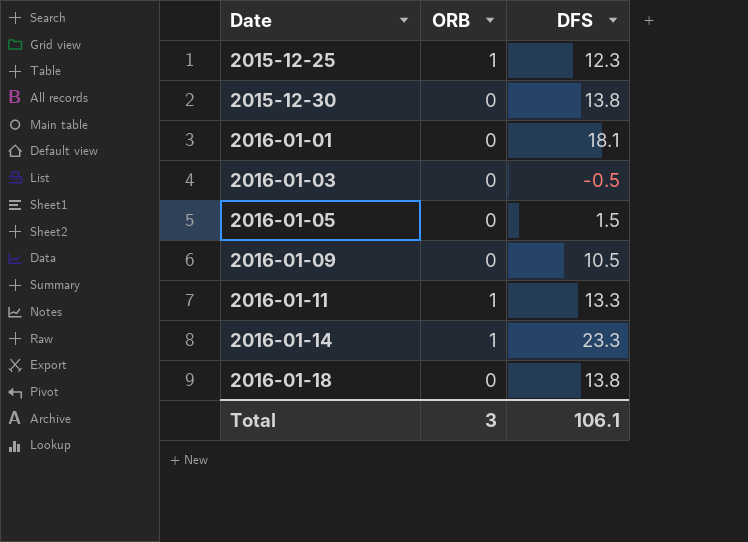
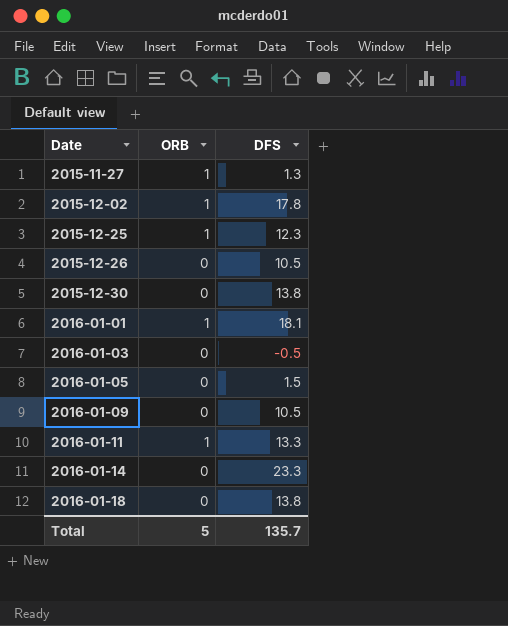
row 2015-11-27: none -> 1 | 1.3
row 2015-12-02: none -> 1 | 17.8
row 2015-12-26: none -> 0 | 10.5
2016-01-01 | ORB: 0 -> 1
2016-01-14 | ORB: 1 -> 0
Total | ORB: 3 -> 5
Total | DFS: 106.1 -> 135.7

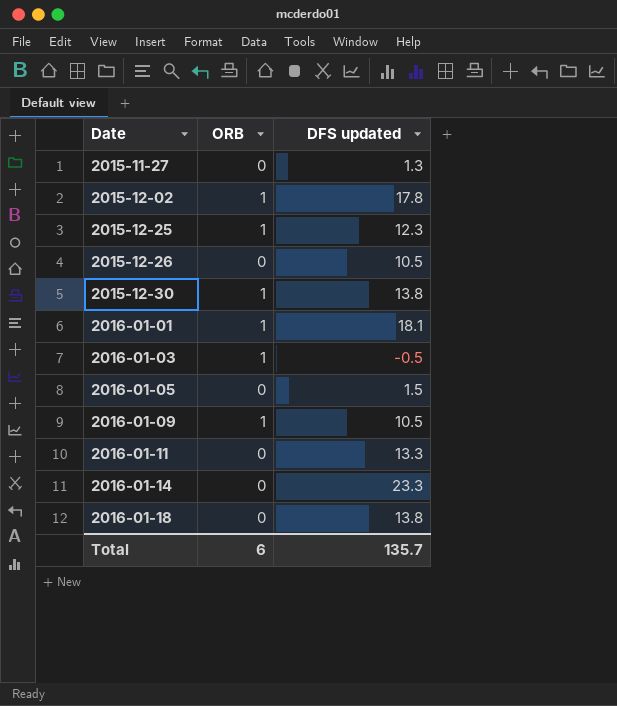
column name: DFS -> DFS updated
2015-11-27 | ORB: 1 -> 0
2015-12-30 | ORB: 0 -> 1
2016-01-03 | ORB: 0 -> 1
2016-01-09 | ORB: 0 -> 1
2016-01-11 | ORB: 1 -> 0
Total | ORB: 5 -> 6

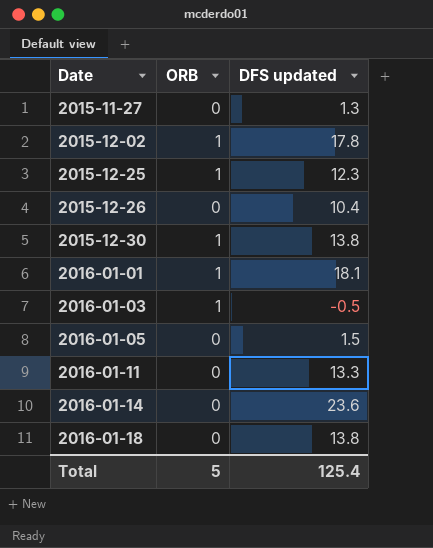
row 2016-01-09: 1 | 10.5 -> none
2015-12-26 | DFS updated: 10.5 -> 10.4
2016-01-14 | DFS updated: 23.3 -> 23.6
Total | ORB: 6 -> 5
Total | DFS updated: 135.7 -> 125.4

